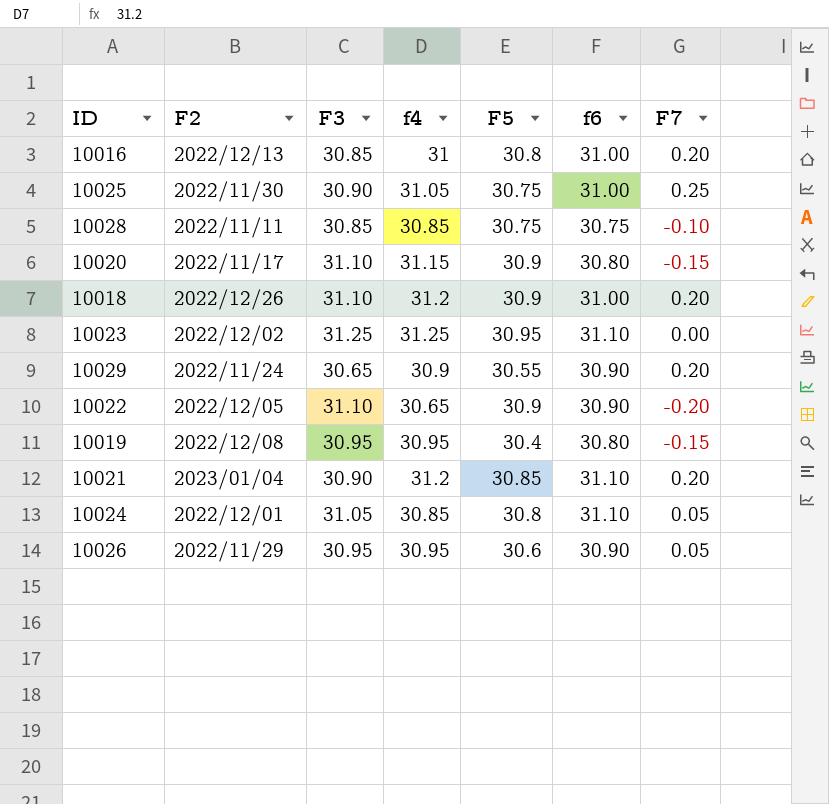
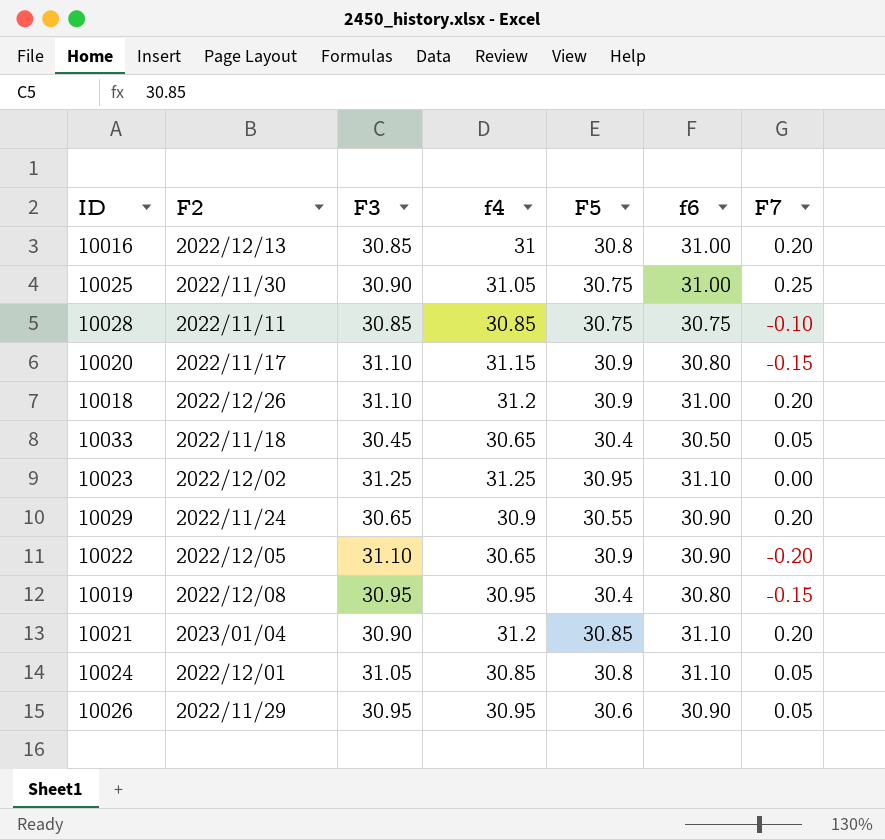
row 10033: none -> 2022/11/18 | 30.45 | 30.65 | 30.4 | 30.50 | 0.05

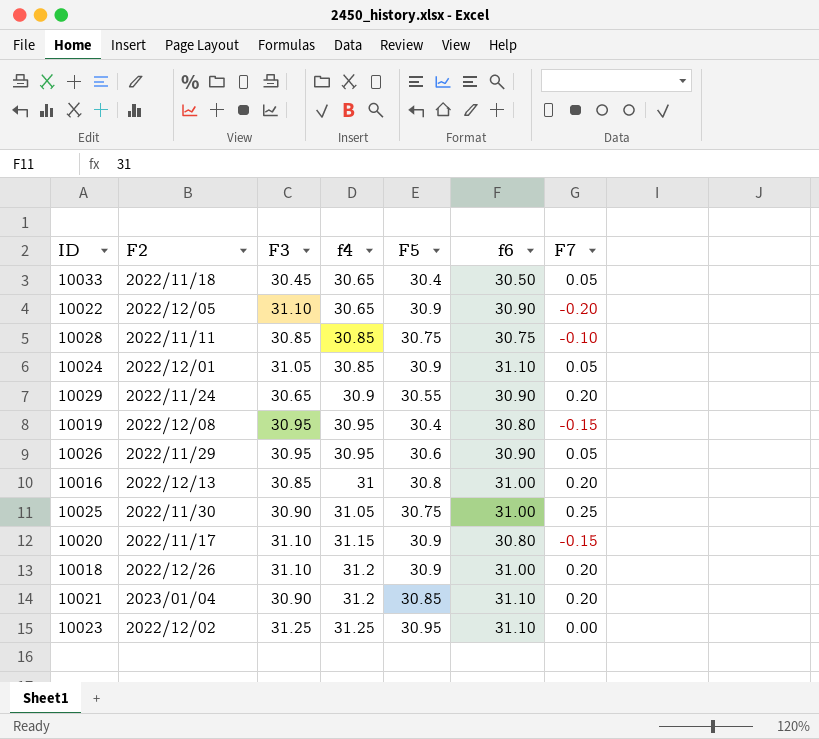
row order: none -> f4 ascending
10024 | F5: 30.8 -> 30.9

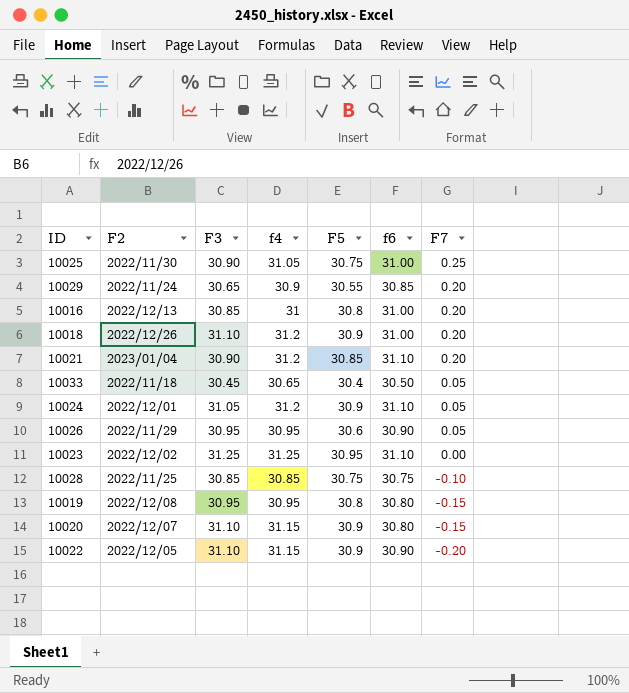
row order: f4 ascending -> F7 descending
10029 | f6: 30.90 -> 30.85
10024 | f4: 30.85 -> 31.2
10028 | F2: 2022/11/11 -> 2022/11/25
10019 | F5: 30.4 -> 30.8
10020 | F2: 2022/11/17 -> 2022/12/07
10022 | f4: 30.65 -> 31.15

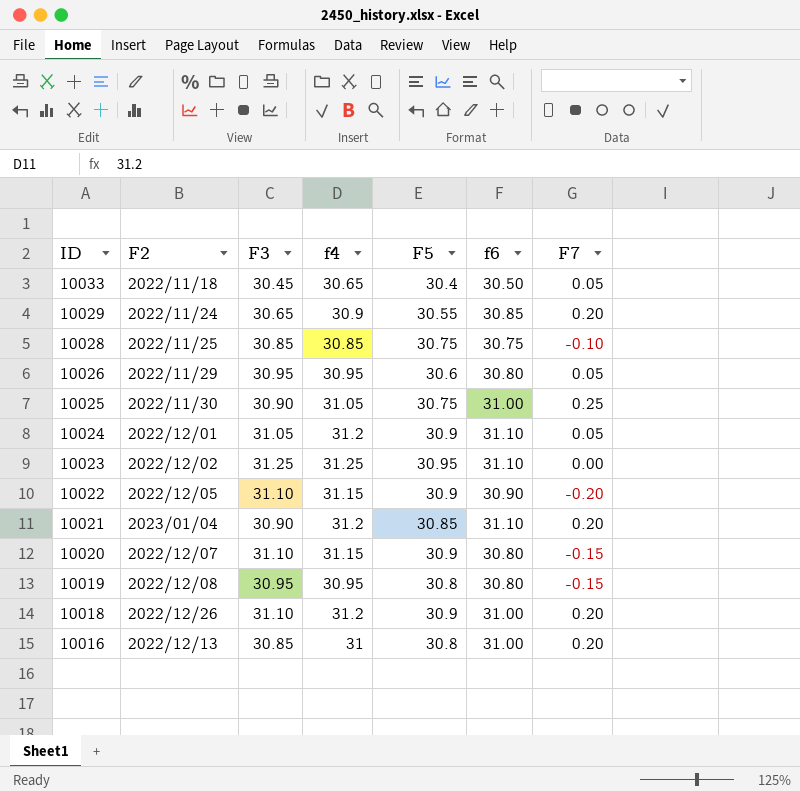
row order: F7 descending -> ID descending
10026 | f6: 30.90 -> 30.80

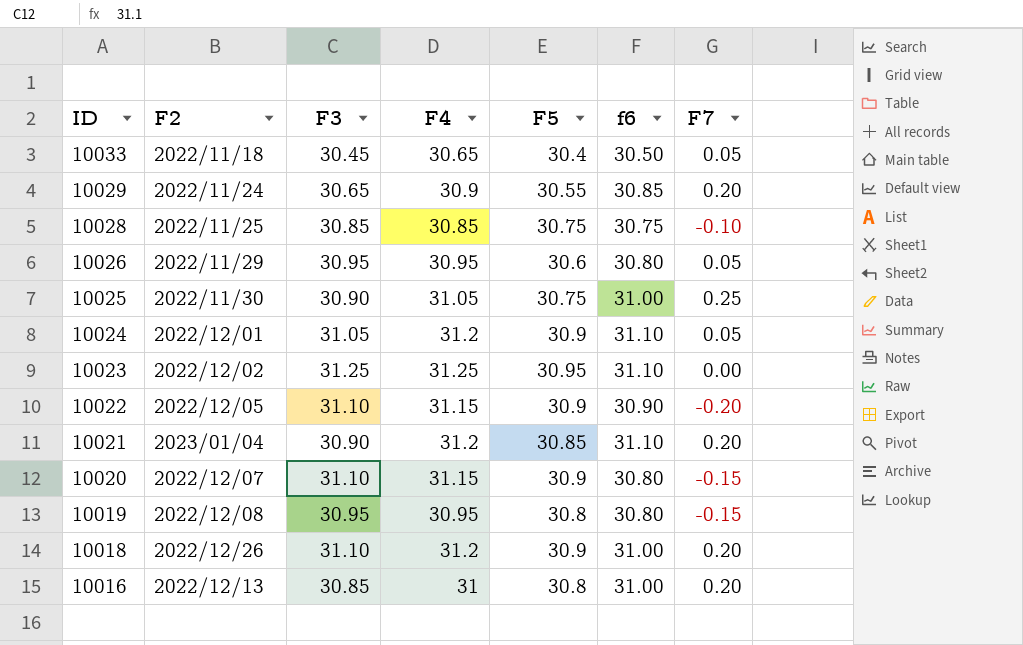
column name: f4 -> F4

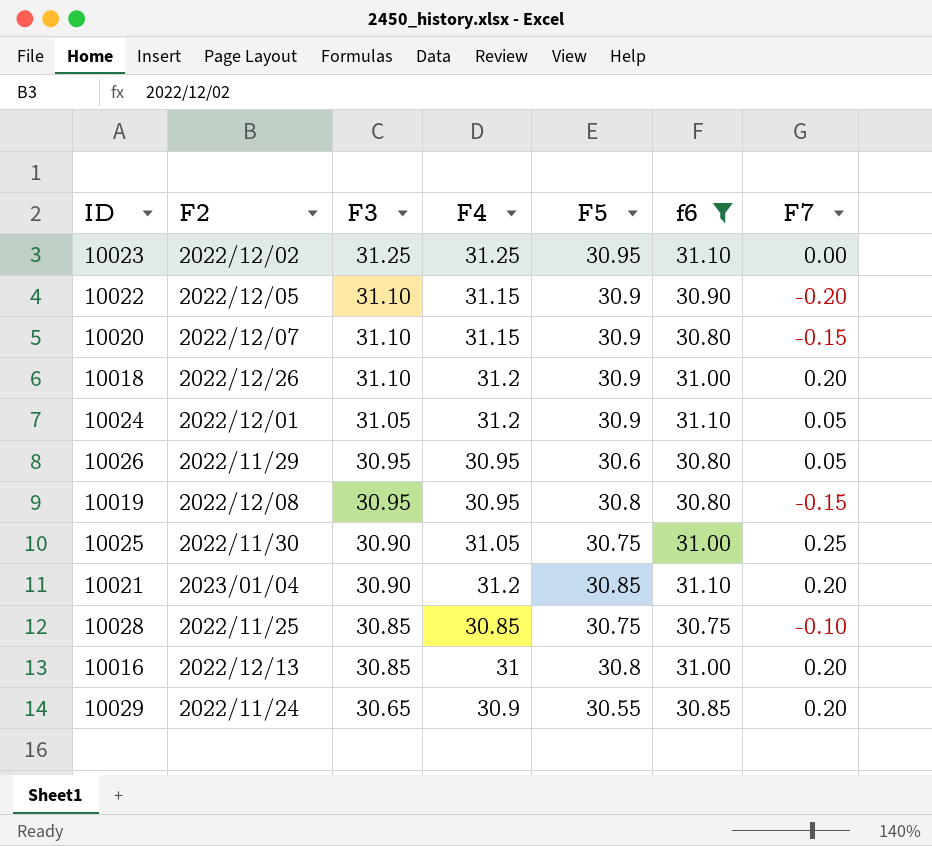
filter: none -> f6 != 30.50
row order: ID descending -> F3 descending

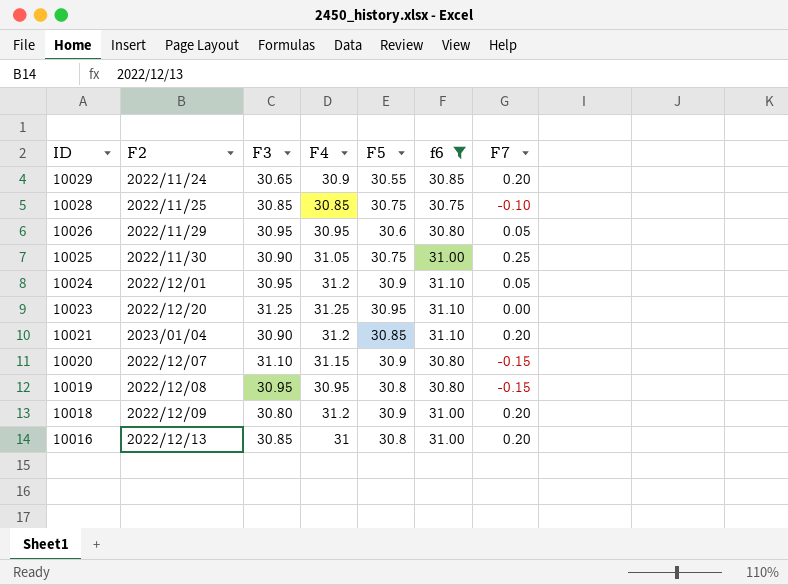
row order: F3 descending -> ID descending
row 10022: 2022/12/05 | 31.10 | 31.15 | 30.9 | 30.90 | -0.20 -> none
10024 | F3: 31.05 -> 30.95
10023 | F2: 2022/12/02 -> 2022/12/20
10018 | F2: 2022/12/26 -> 2022/12/09
10018 | F3: 31.10 -> 30.80

